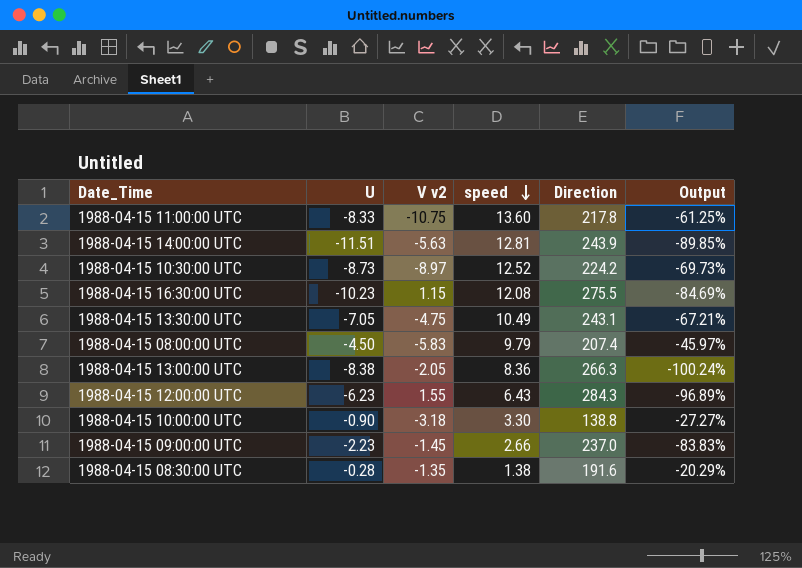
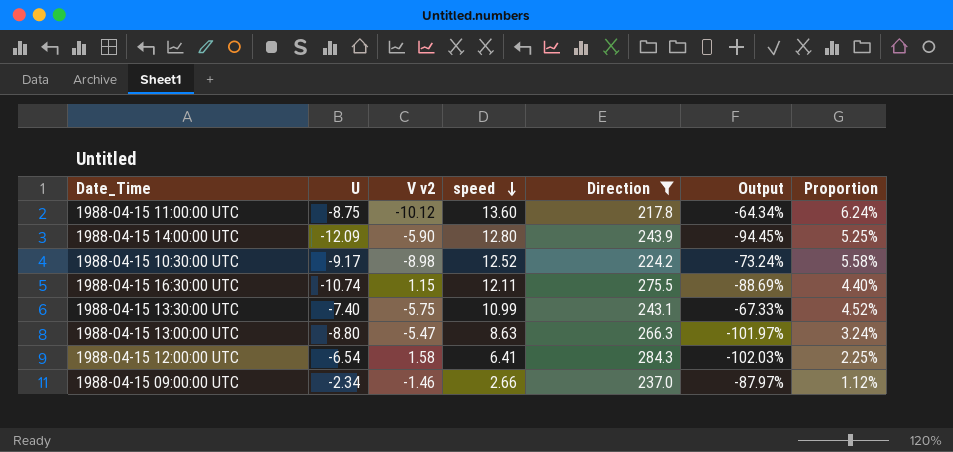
filter: none -> Direction >= 217.8
column Proportion | formula: none -> [speed] / [Direction]
1988-04-15 11:00:00 UTC | U: -8.33 -> -8.75
1988-04-15 11:00:00 UTC | V v2: -10.75 -> -10.12
1988-04-15 11:00:00 UTC | Output: -61.25% -> -64.34%
1988-04-15 14:00:00 UTC | U: -11.51 -> -12.09
1988-04-15 14:00:00 UTC | V v2: -5.63 -> -5.90
1988-04-15 14:00:00 UTC | speed: 12.81 -> 12.80
1988-04-15 14:00:00 UTC | Output: -89.85% -> -94.45%
1988-04-15 10:30:00 UTC | U: -8.73 -> -9.17
1988-04-15 10:30:00 UTC | V v2: -8.97 -> -8.98
1988-04-15 10:30:00 UTC | Output: -69.73% -> -73.24%
1988-04-15 16:30:00 UTC | U: -10.23 -> -10.74
1988-04-15 16:30:00 UTC | speed: 12.08 -> 12.11
1988-04-15 16:30:00 UTC | Output: -84.69% -> -88.69%
1988-04-15 13:30:00 UTC | U: -7.05 -> -7.40
1988-04-15 13:30:00 UTC | V v2: -4.75 -> -5.75
1988-04-15 13:30:00 UTC | speed: 10.49 -> 10.99
1988-04-15 13:30:00 UTC | Output: -67.21% -> -67.33%
1988-04-15 13:00:00 UTC | U: -8.38 -> -8.80
1988-04-15 13:00:00 UTC | V v2: -2.05 -> -5.47
1988-04-15 13:00:00 UTC | speed: 8.36 -> 8.63
1988-04-15 13:00:00 UTC | Output: -100.24% -> -101.97%
1988-04-15 12:00:00 UTC | U: -6.23 -> -6.54
1988-04-15 12:00:00 UTC | V v2: 1.55 -> 1.58
1988-04-15 12:00:00 UTC | speed: 6.43 -> 6.41
1988-04-15 12:00:00 UTC | Output: -96.89% -> -102.03%
1988-04-15 09:00:00 UTC | U: -2.23 -> -2.34
1988-04-15 09:00:00 UTC | V v2: -1.45 -> -1.46
1988-04-15 09:00:00 UTC | Output: -83.83% -> -87.97%

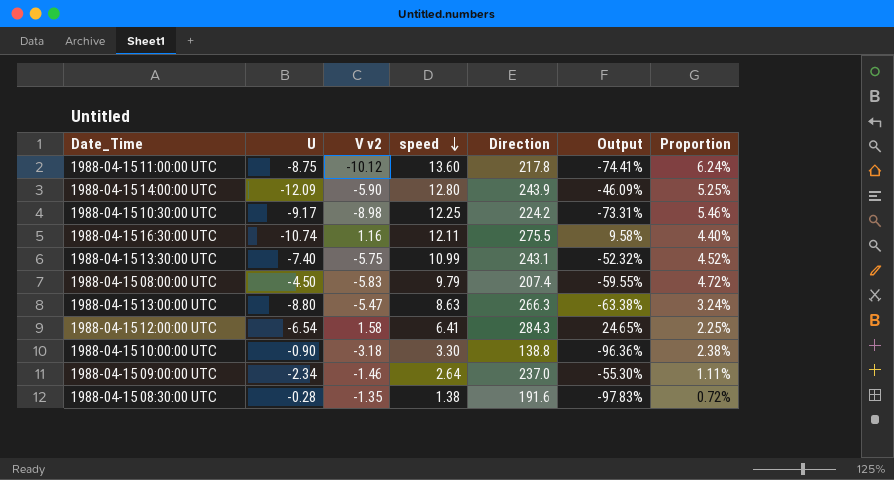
filter: Direction >= 217.8 -> none
column Output | formula: [U] / [speed] -> [V v2] / [speed]
1988-04-15 10:30:00 UTC | speed: 12.52 -> 12.25
1988-04-15 10:30:00 UTC | Proportion: 5.58% -> 5.46%
1988-04-15 16:30:00 UTC | V v2: 1.15 -> 1.16
1988-04-15 09:00:00 UTC | speed: 2.66 -> 2.64
1988-04-15 09:00:00 UTC | Proportion: 1.12% -> 1.11%

